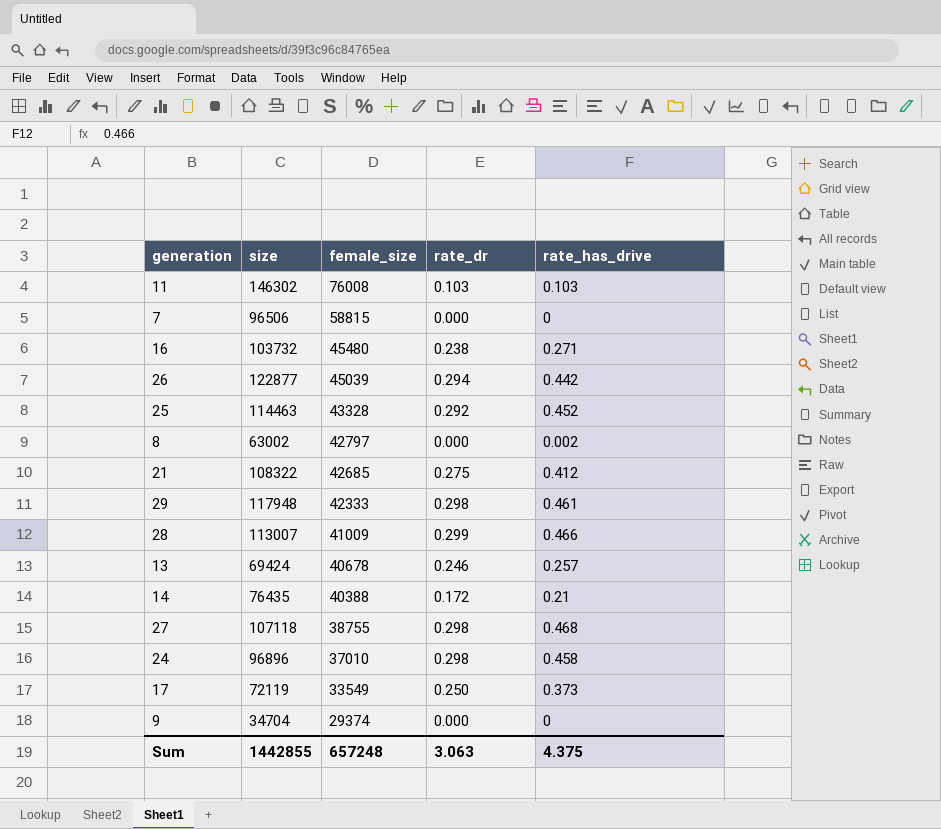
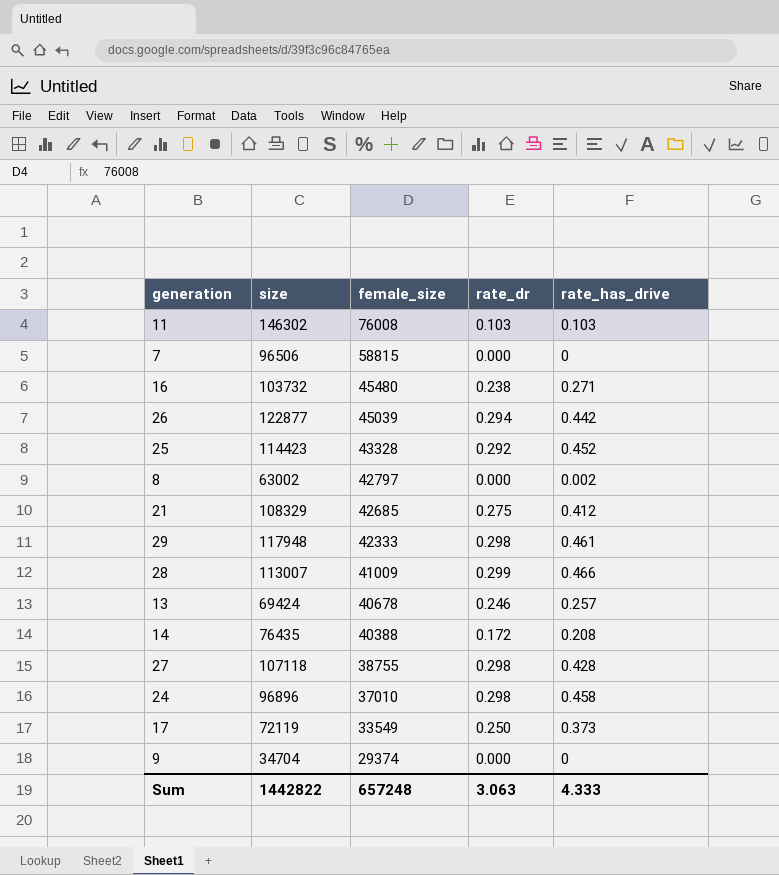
25 | size: 114463 -> 114423
21 | size: 108322 -> 108329
14 | rate_has_drive: 0.21 -> 0.208
27 | rate_has_drive: 0.468 -> 0.428
Sum | size: 1442855 -> 1442822
Sum | rate_has_drive: 4.375 -> 4.333

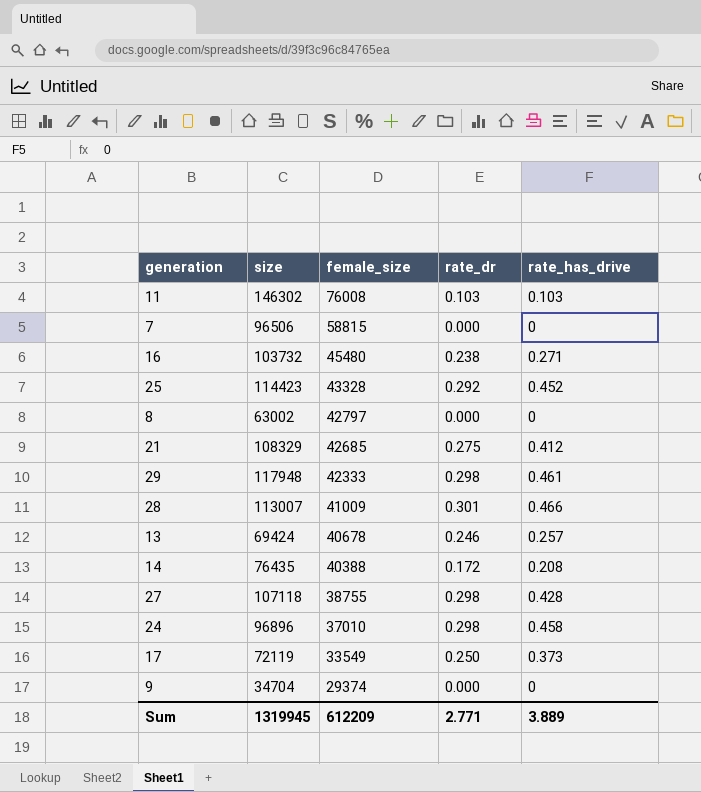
row 26: 122877 | 45039 | 0.294 | 0.442 -> none
8 | rate_has_drive: 0.002 -> 0
28 | rate_dr: 0.299 -> 0.301
Sum | size: 1442822 -> 1319945
Sum | female_size: 657248 -> 612209
Sum | rate_dr: 3.063 -> 2.771
Sum | rate_has_drive: 4.333 -> 3.889

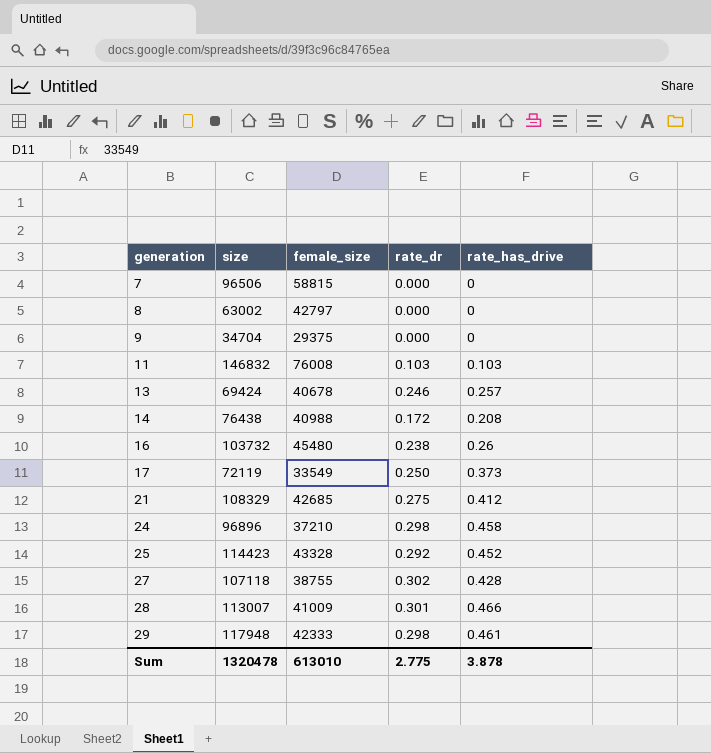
row order: female_size descending -> generation ascending
9 | female_size: 29374 -> 29375
11 | size: 146302 -> 146832
14 | size: 76435 -> 76438
14 | female_size: 40388 -> 40988
16 | rate_has_drive: 0.271 -> 0.26
24 | female_size: 37010 -> 37210
27 | rate_dr: 0.298 -> 0.302
Sum | size: 1319945 -> 1320478
Sum | female_size: 612209 -> 613010
Sum | rate_dr: 2.771 -> 2.775
Sum | rate_has_drive: 3.889 -> 3.878

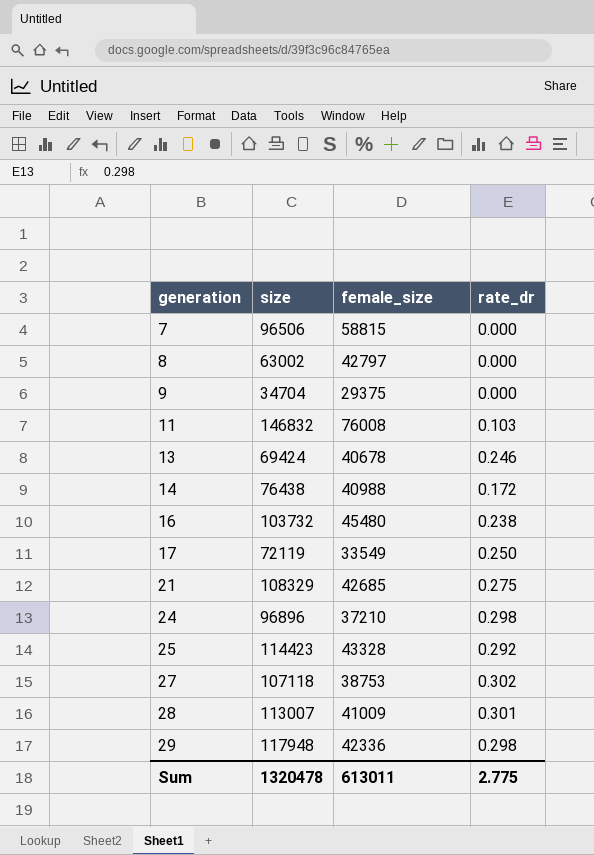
column rate_has_drive | position: 5 -> none
27 | female_size: 38755 -> 38753
29 | female_size: 42333 -> 42336
Sum | female_size: 613010 -> 613011

